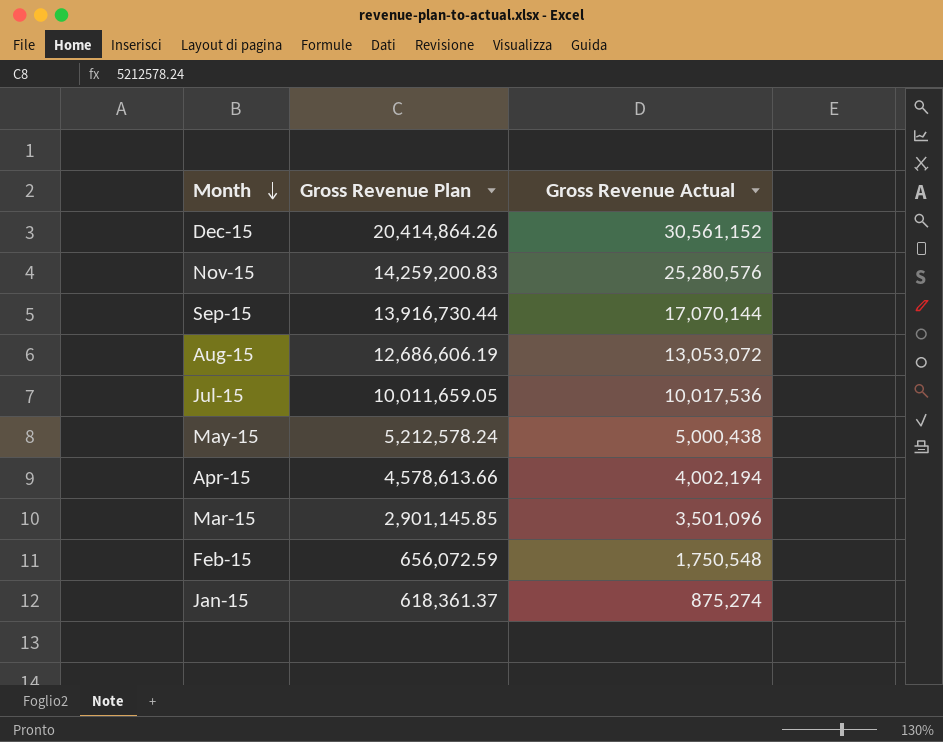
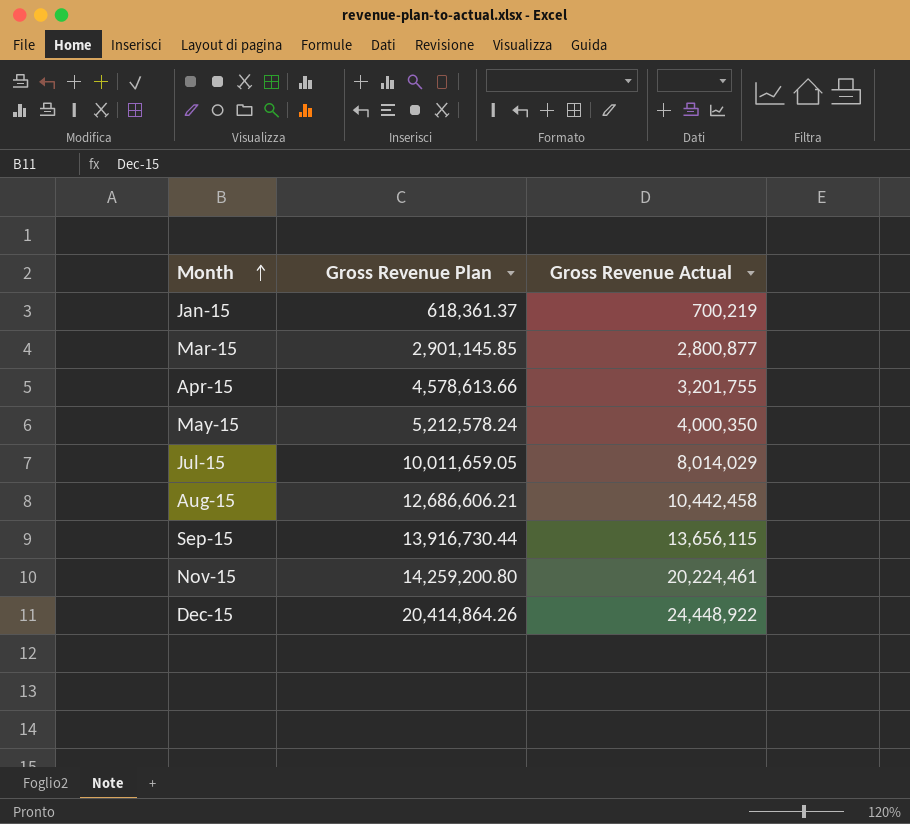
row order: Month descending -> Month ascending
row Feb-15: 656,072.59 | 1,750,548 -> none
Jan-15 | Gross Revenue Actual: 875,274 -> 700,219
Mar-15 | Gross Revenue Actual: 3,501,096 -> 2,800,877
Apr-15 | Gross Revenue Actual: 4,002,194 -> 3,201,755
May-15 | Gross Revenue Actual: 5,000,438 -> 4,000,350
Jul-15 | Gross Revenue Actual: 10,017,536 -> 8,014,029
Aug-15 | Gross Revenue Plan: 12,686,606.19 -> 12,686,606.21
Aug-15 | Gross Revenue Actual: 13,053,072 -> 10,442,458
Sep-15 | Gross Revenue Actual: 17,070,144 -> 13,656,115
Nov-15 | Gross Revenue Plan: 14,259,200.83 -> 14,259,200.80
Nov-15 | Gross Revenue Actual: 25,280,576 -> 20,224,461
Dec-15 | Gross Revenue Actual: 30,561,152 -> 24,448,922

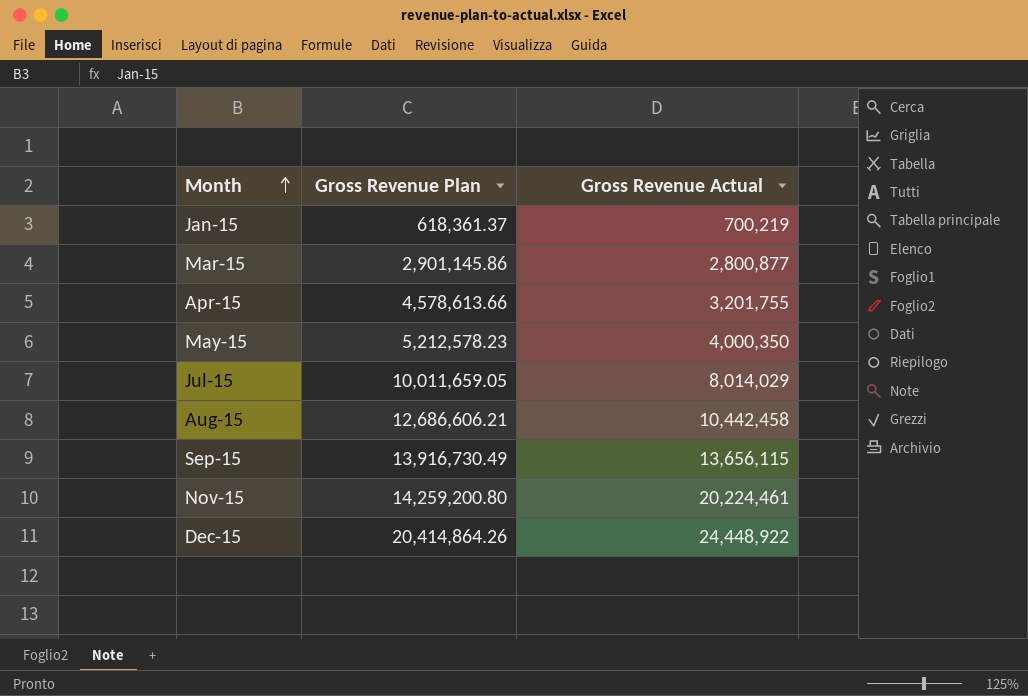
Mar-15 | Gross Revenue Plan: 2,901,145.85 -> 2,901,145.86
May-15 | Gross Revenue Plan: 5,212,578.24 -> 5,212,578.23
Sep-15 | Gross Revenue Plan: 13,916,730.44 -> 13,916,730.49

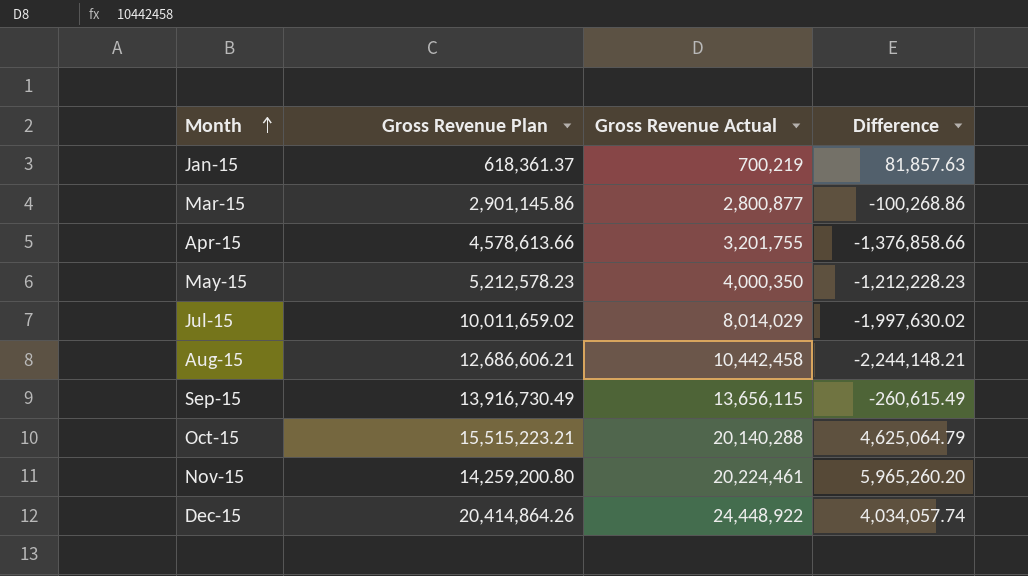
column Difference | formula: none -> [Gross Revenue Actual] - [Gross Revenue Plan]
Jul-15 | Gross Revenue Plan: 10,011,659.05 -> 10,011,659.02
row Oct-15: none -> 15,515,223.21 | 20,140,288 | 4,625,064.79

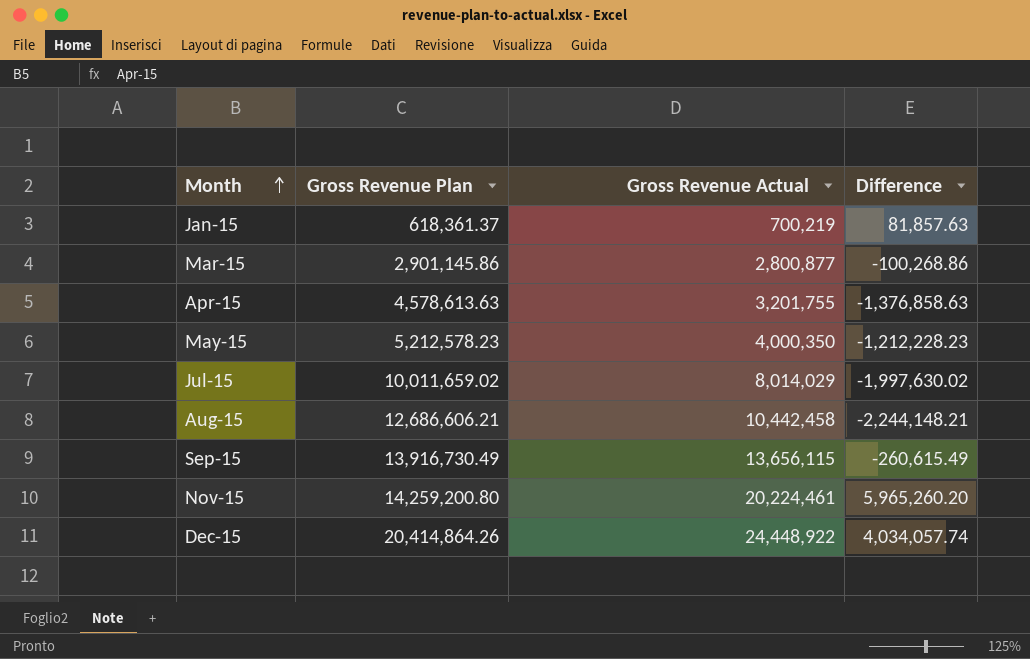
row Oct-15: 15,515,223.21 | 20,140,288 | 4,625,064.79 -> none
Apr-15 | Gross Revenue Plan: 4,578,613.66 -> 4,578,613.63
Apr-15 | Difference: -1,376,858.66 -> -1,376,858.63

